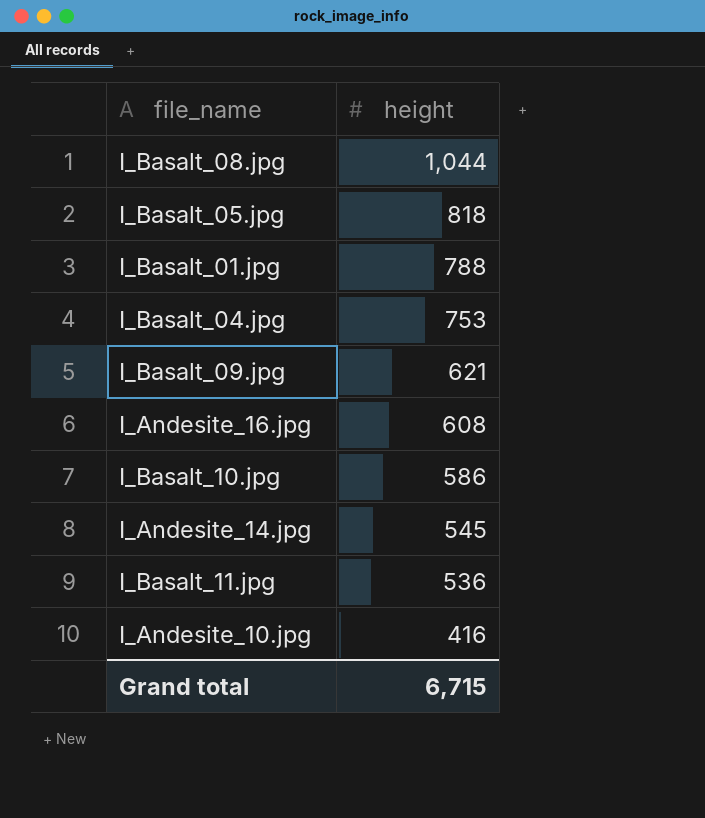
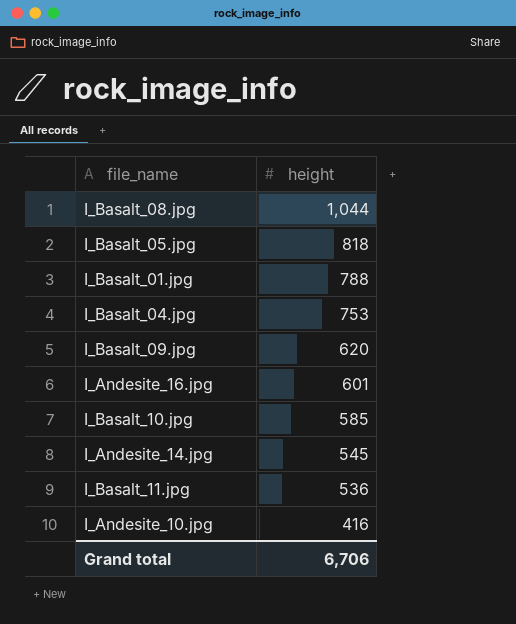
I_Basalt_09.jpg | height: 621 -> 620
I_Andesite_16.jpg | height: 608 -> 601
I_Basalt_10.jpg | height: 586 -> 585
Grand total | height: 6,715 -> 6,706

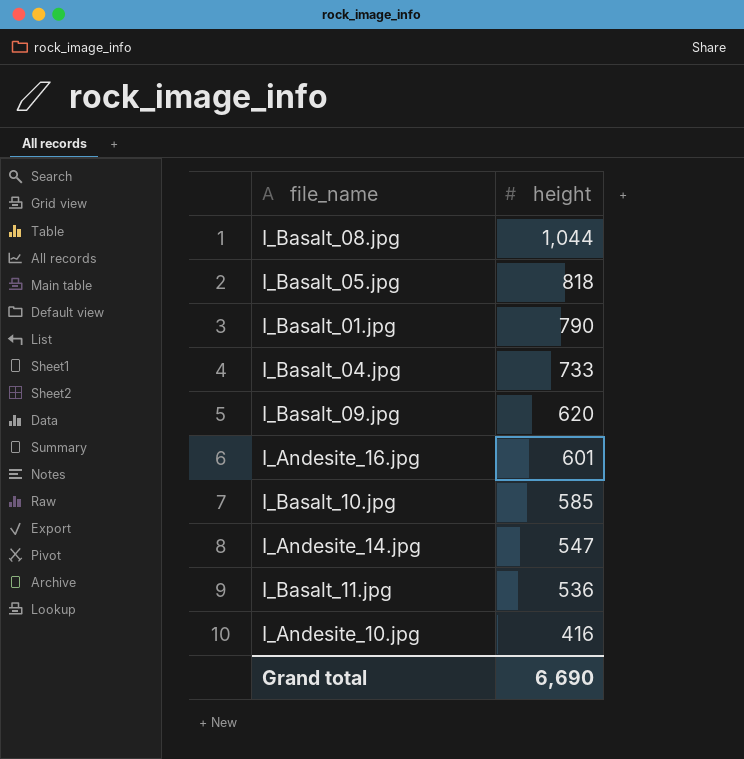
I_Basalt_01.jpg | height: 788 -> 790
I_Basalt_04.jpg | height: 753 -> 733
I_Andesite_14.jpg | height: 545 -> 547
Grand total | height: 6,706 -> 6,690

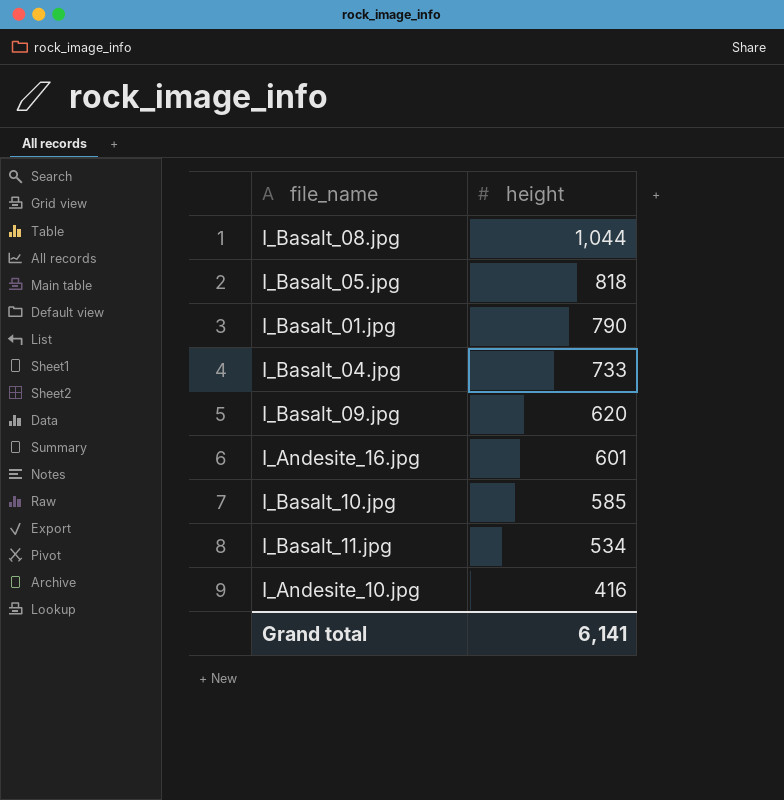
row I_Andesite_14.jpg: 547 -> none
I_Basalt_11.jpg | height: 536 -> 534
Grand total | height: 6,690 -> 6,141

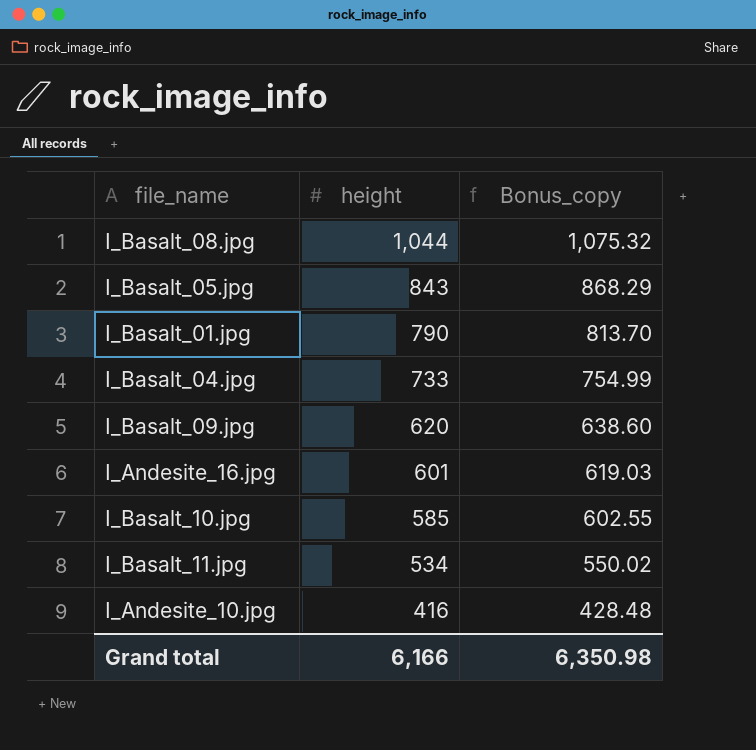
column Bonus_copy | formula: none -> [height] * 1.03
I_Basalt_05.jpg | height: 818 -> 843
Grand total | height: 6,141 -> 6,166

